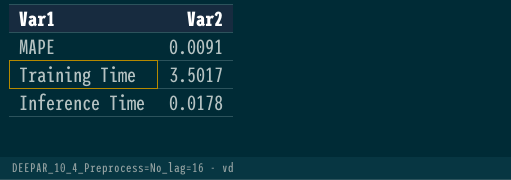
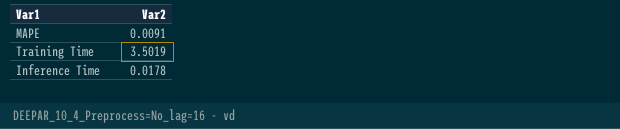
Training Time | Var2: 3.5017 -> 3.5019

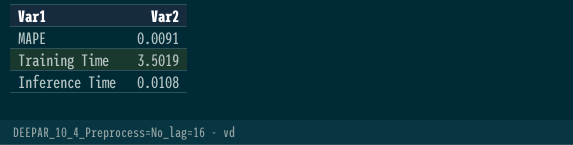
Inference Time | Var2: 0.0178 -> 0.0108

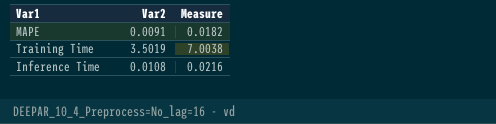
column Measure | formula: none -> [Var2] * 2

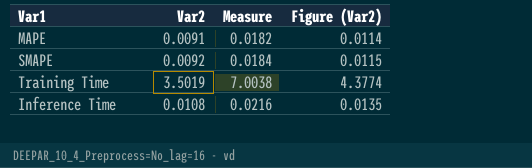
column Figure (Var2) | formula: none -> [Var2] * 1.25
row SMAPE: none -> 0.0092 | 0.0184 | 0.0115

